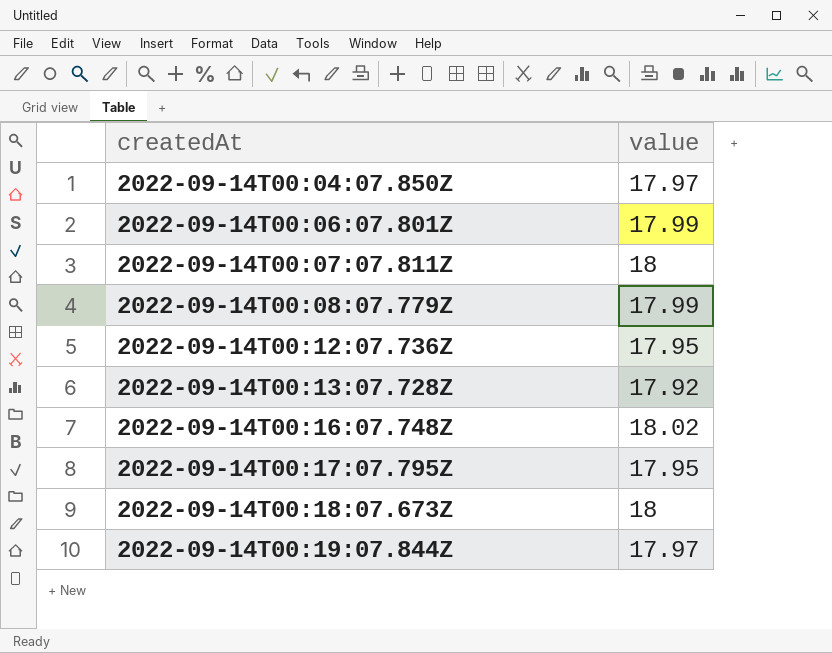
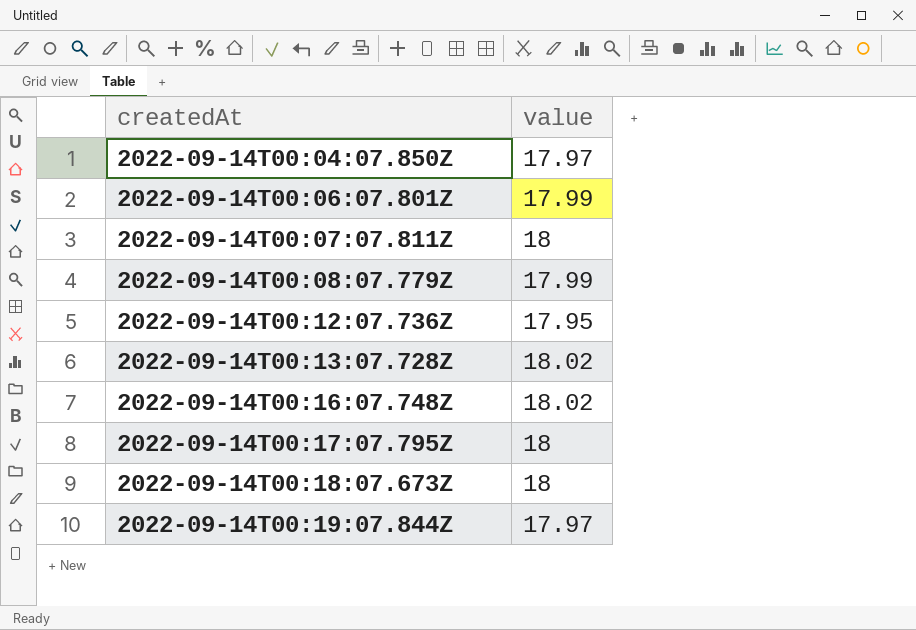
2022-09-14T00:13:07.728Z | value: 17.92 -> 18.02
2022-09-14T00:17:07.795Z | value: 17.95 -> 18

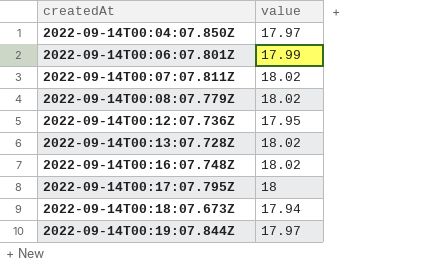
2022-09-14T00:07:07.811Z | value: 18 -> 18.02
2022-09-14T00:08:07.779Z | value: 17.99 -> 18.02
2022-09-14T00:18:07.673Z | value: 18 -> 17.94

